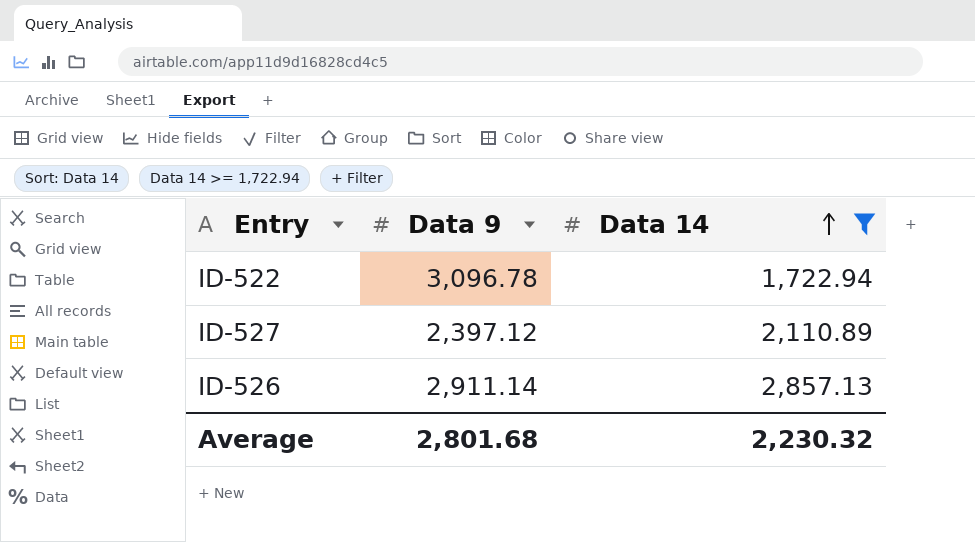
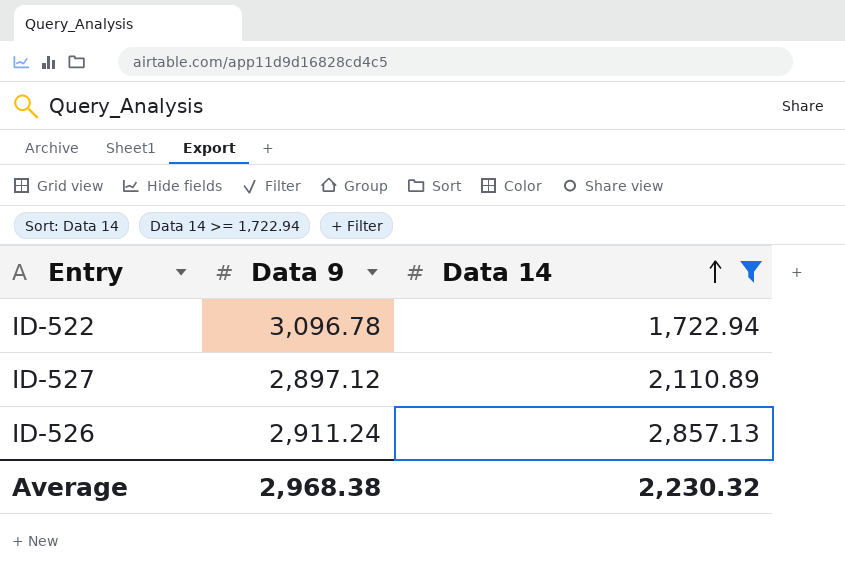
ID-527 | Data 9: 2,397.12 -> 2,897.12
ID-526 | Data 9: 2,911.14 -> 2,911.24
Average | Data 9: 2,801.68 -> 2,968.38

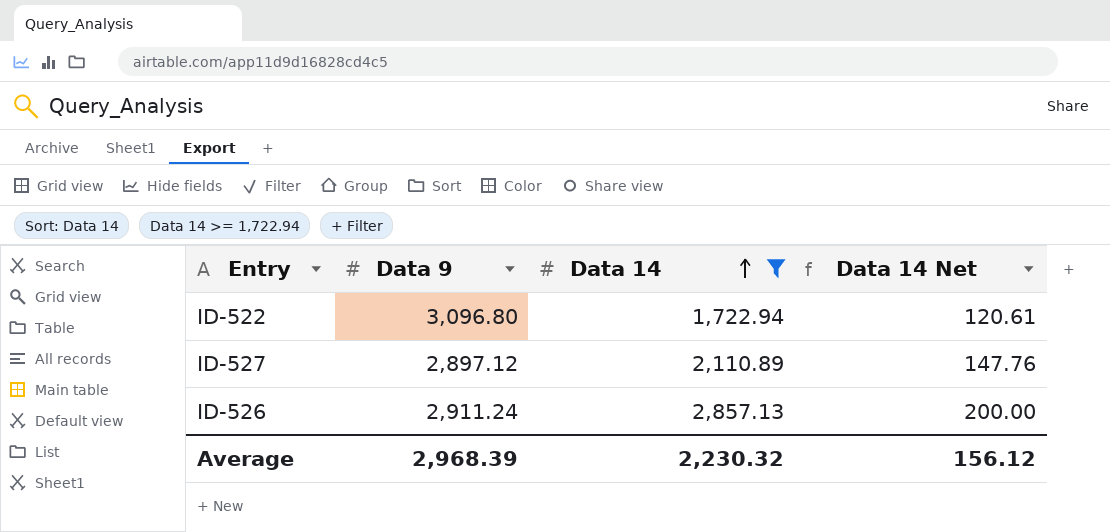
column Data 14 Net | formula: none -> [Data 14] * 0.07
ID-522 | Data 9: 3,096.78 -> 3,096.80
Average | Data 9: 2,968.38 -> 2,968.39

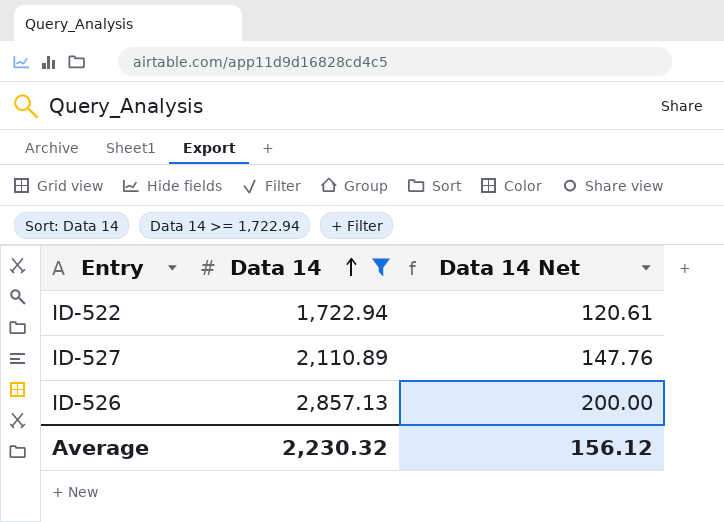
column Data 9 | position: 2 -> none

